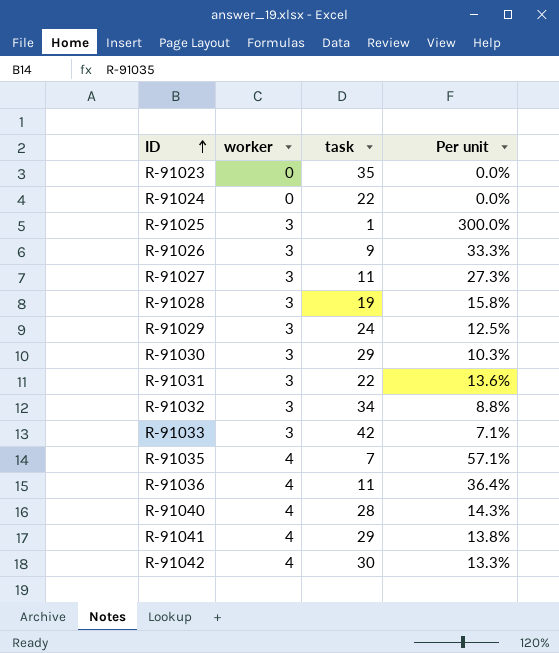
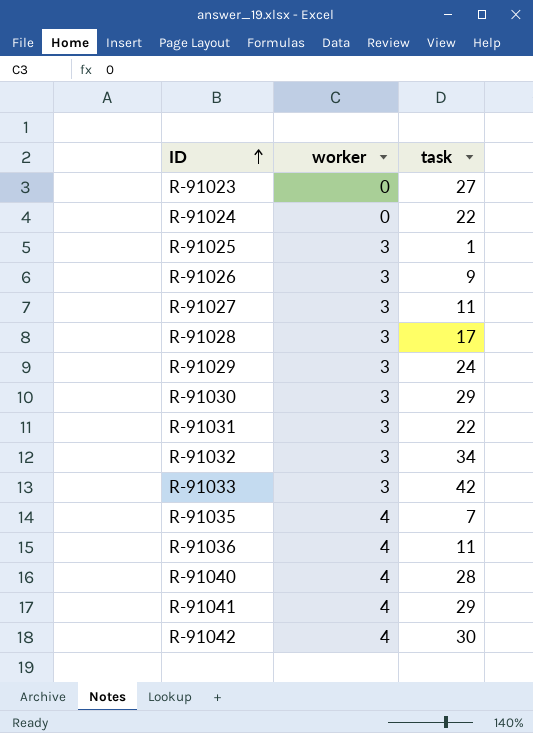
column Per unit | formula: [worker] / [task] -> none
R-91023 | task: 35 -> 27
R-91028 | task: 19 -> 17

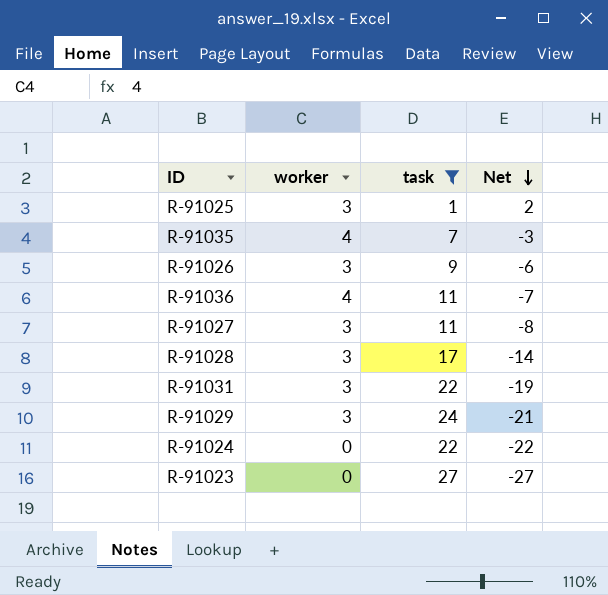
filter: none -> task <= 27
row order: ID ascending -> Net descending
column Net | formula: none -> [worker] - [task]

